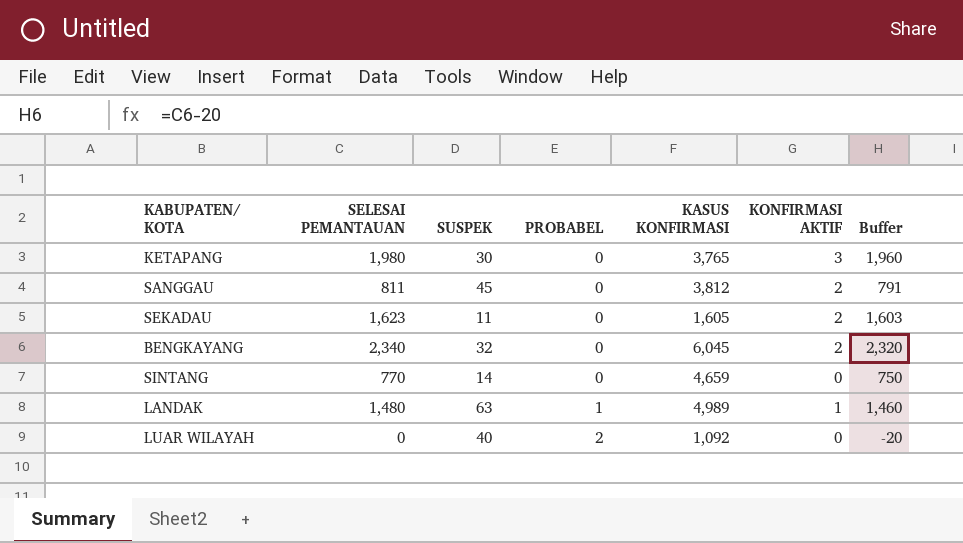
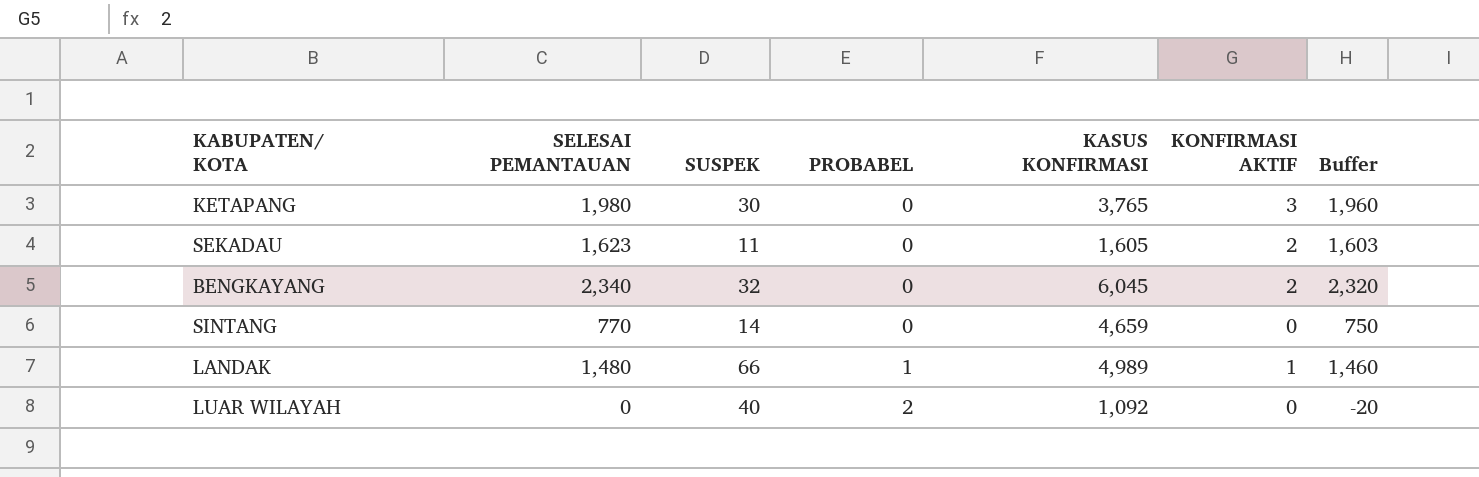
row SANGGAU: 811 | 45 | 0 | 3,812 | 2 | 791 -> none
LANDAK | SUSPEK: 63 -> 66

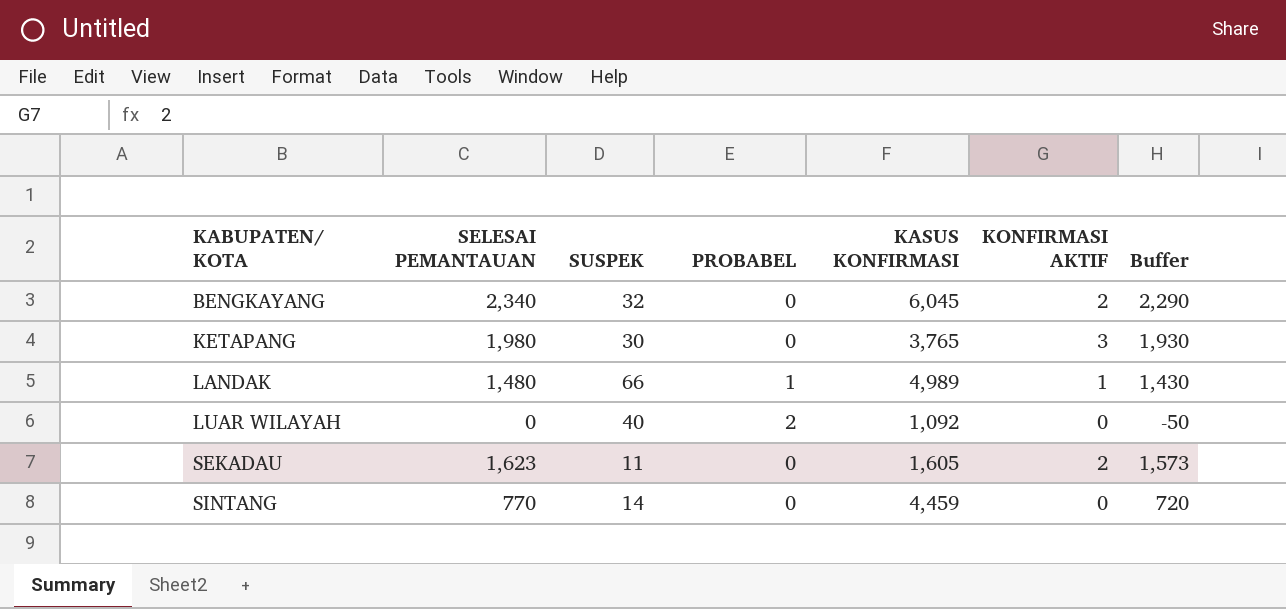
row order: PROBABEL ascending -> KABUPATEN/ KOTA ascending
column Buffer | formula: [SELESAI PEMANTAUAN] - 20 -> [SELESAI PEMANTAUAN] - 50
SINTANG | KASUS KONFIRMASI: 4,659 -> 4,459

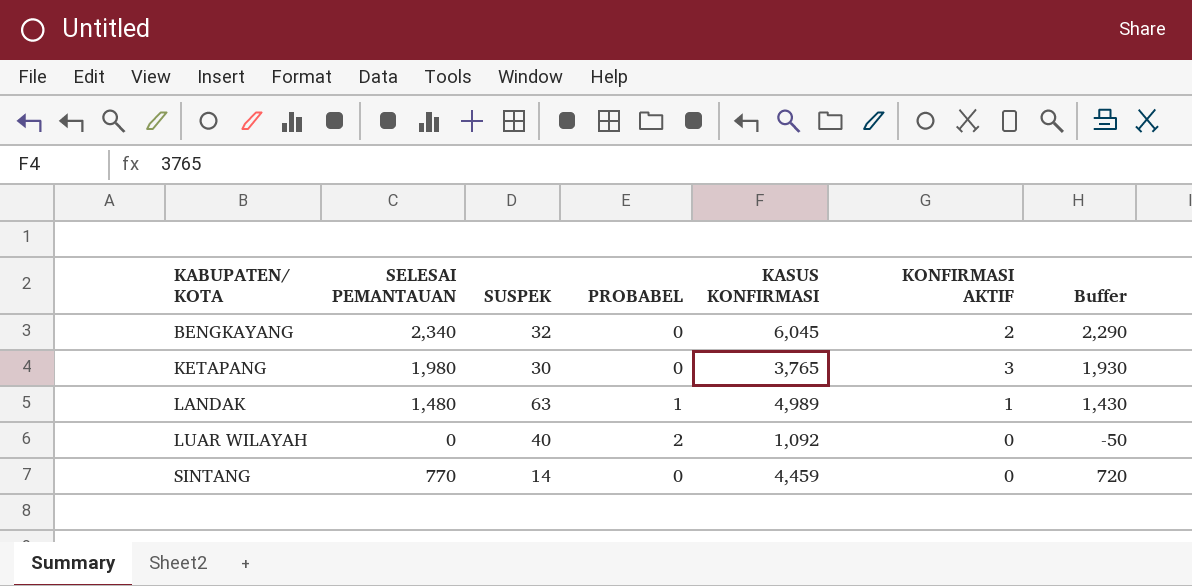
row SEKADAU: 1,623 | 11 | 0 | 1,605 | 2 | 1,573 -> none
LANDAK | SUSPEK: 66 -> 63

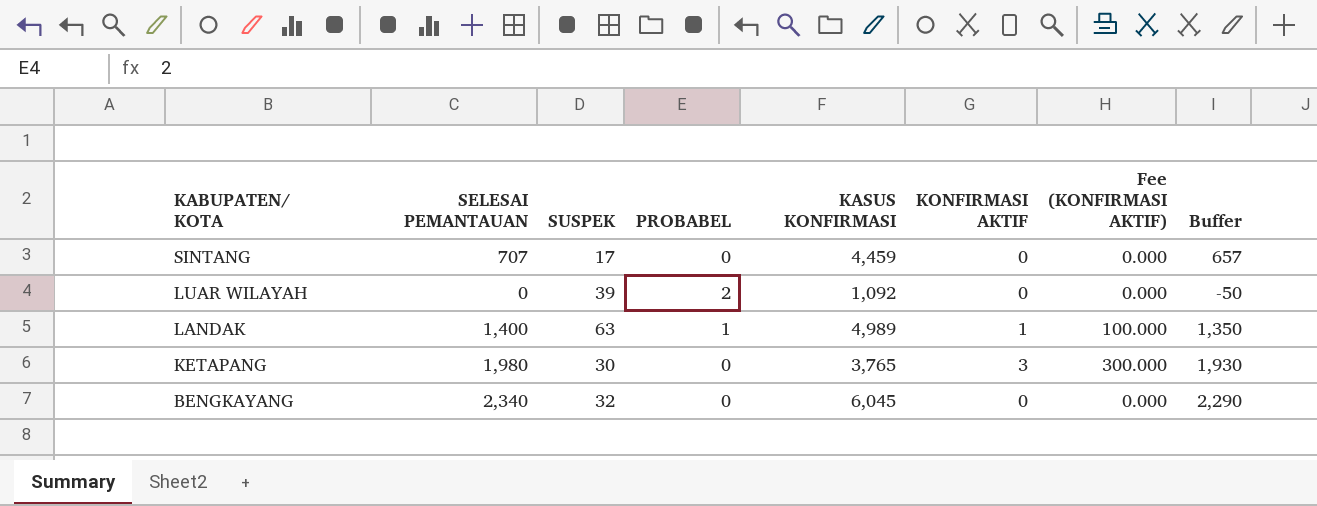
row order: KABUPATEN/ KOTA ascending -> KABUPATEN/ KOTA descending
column Fee (KONFIRMASI AKTIF) | formula: none -> [KONFIRMASI AKTIF] * 100
SINTANG | SELESAI PEMANTAUAN: 770 -> 707
SINTANG | SUSPEK: 14 -> 17
SINTANG | Buffer: 720 -> 657
LUAR WILAYAH | SUSPEK: 40 -> 39
LANDAK | SELESAI PEMANTAUAN: 1,480 -> 1,400
LANDAK | Buffer: 1,430 -> 1,350
BENGKAYANG | KONFIRMASI AKTIF: 2 -> 0

